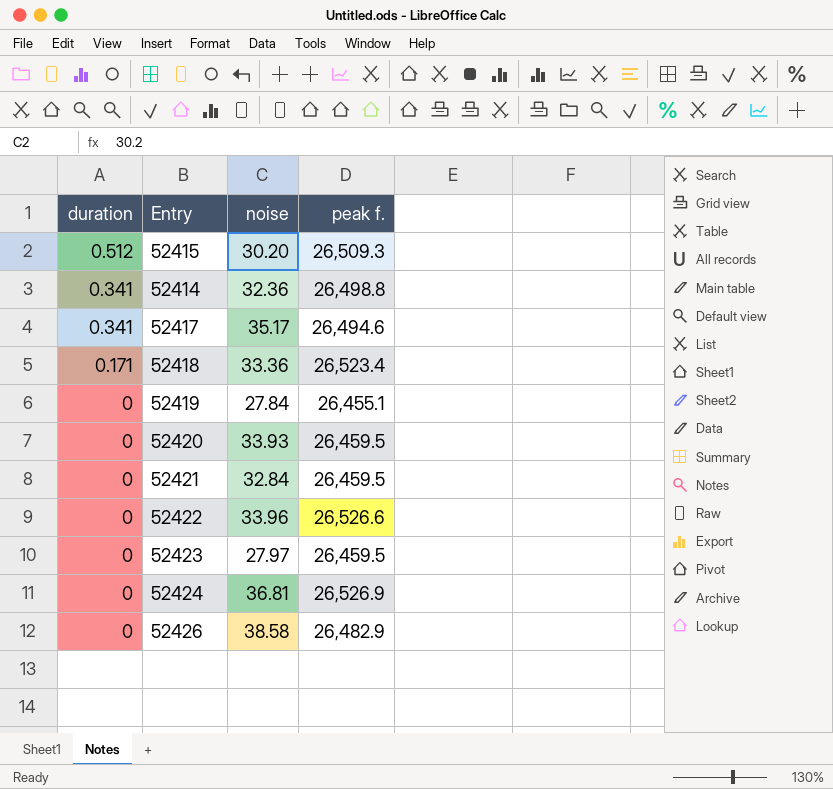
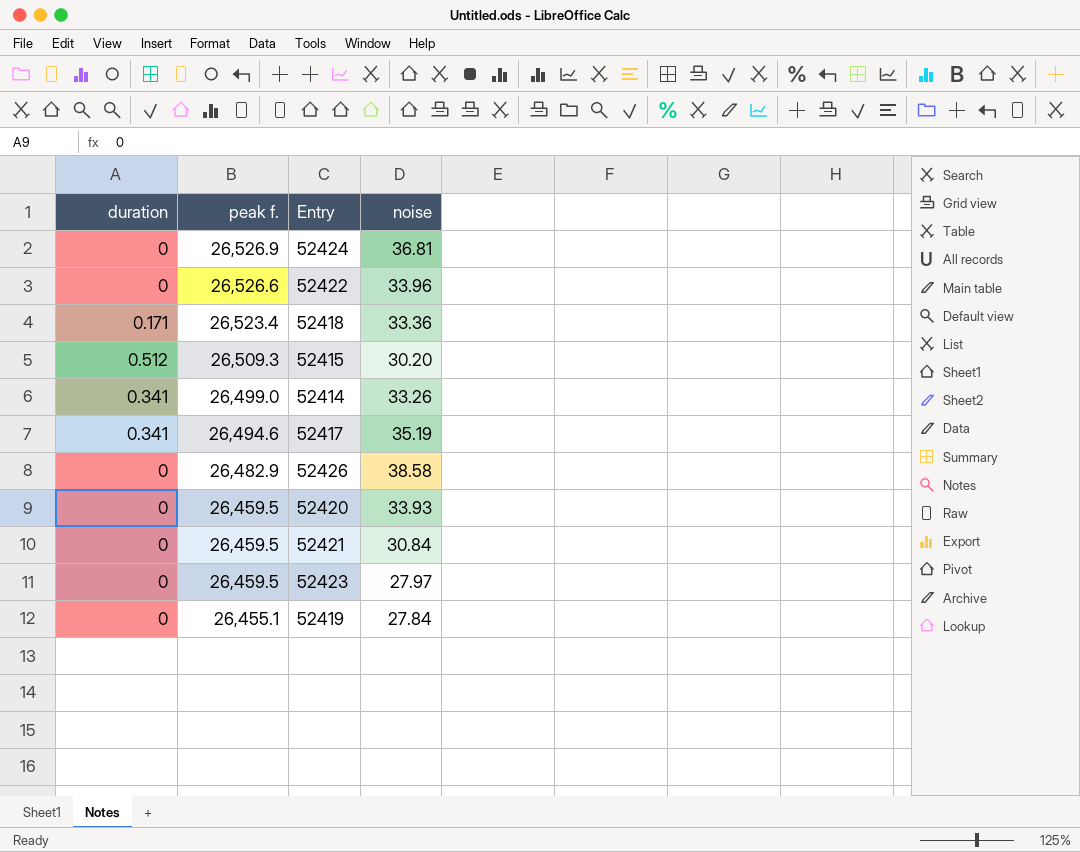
row order: duration descending -> peak f. descending
column peak f. | position: 4 -> 2
52414 | peak f.: 26,498.8 -> 26,499.0
52414 | noise: 32.36 -> 33.26
52417 | noise: 35.17 -> 35.19
52421 | noise: 32.84 -> 30.84

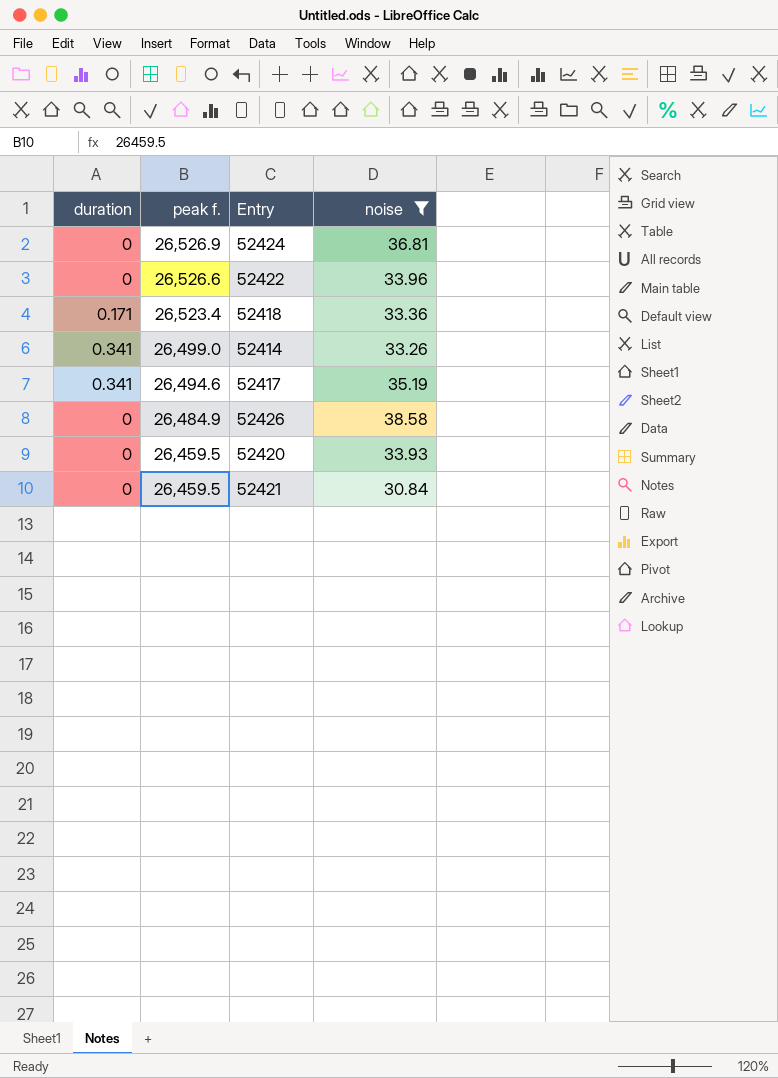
filter: none -> noise >= 30.84
52426 | peak f.: 26,482.9 -> 26,484.9

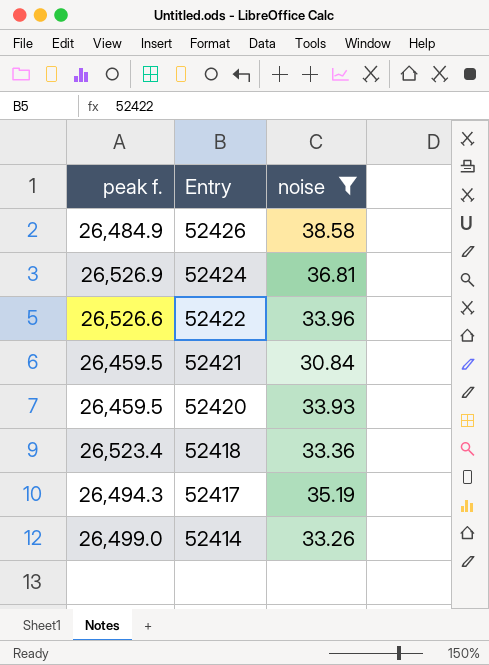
row order: peak f. descending -> Entry descending
column duration | position: 1 -> none
52417 | peak f.: 26,494.6 -> 26,494.3

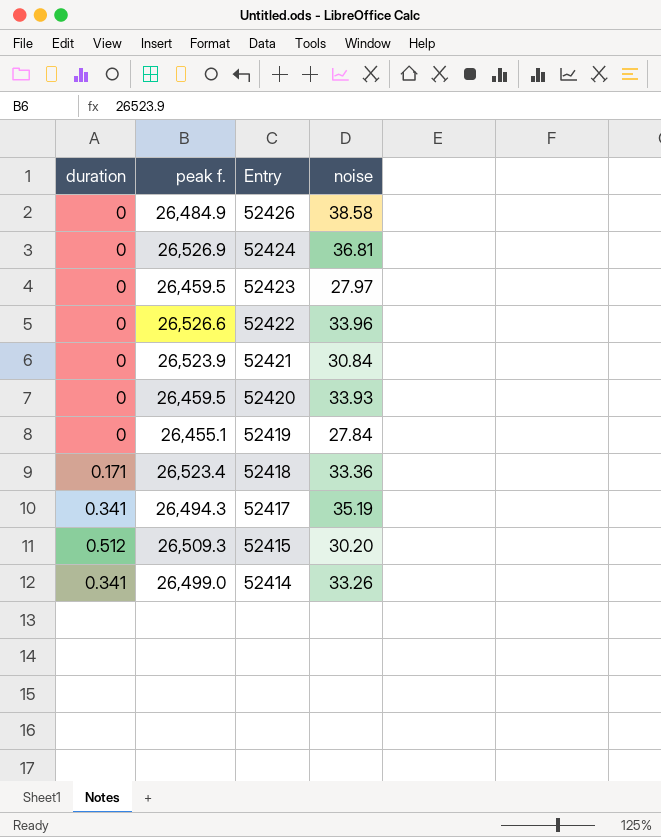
filter: noise >= 30.84 -> none
column duration | position: none -> 1
52421 | peak f.: 26,459.5 -> 26,523.9

